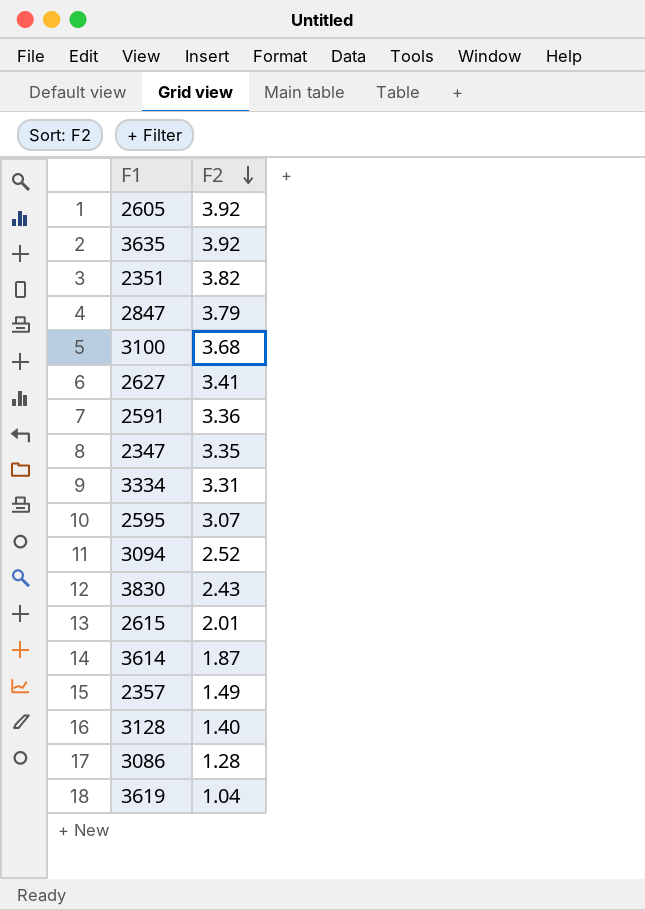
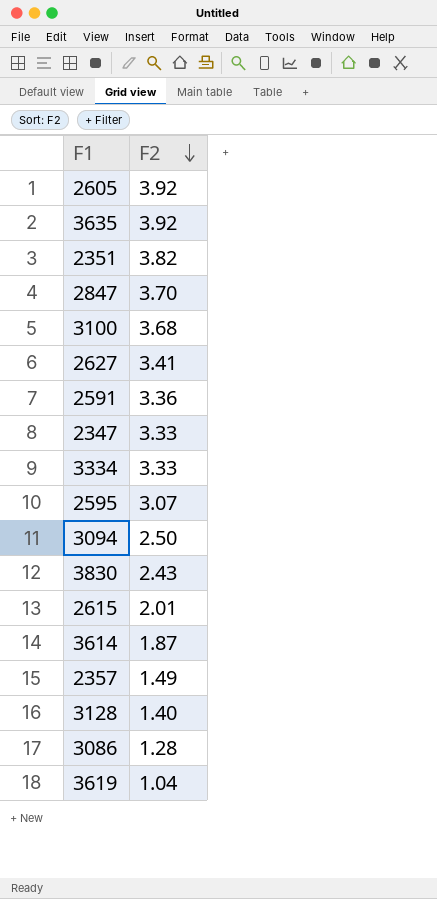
2847 | F2: 3.79 -> 3.70
2347 | F2: 3.35 -> 3.33
3334 | F2: 3.31 -> 3.33
3094 | F2: 2.52 -> 2.50

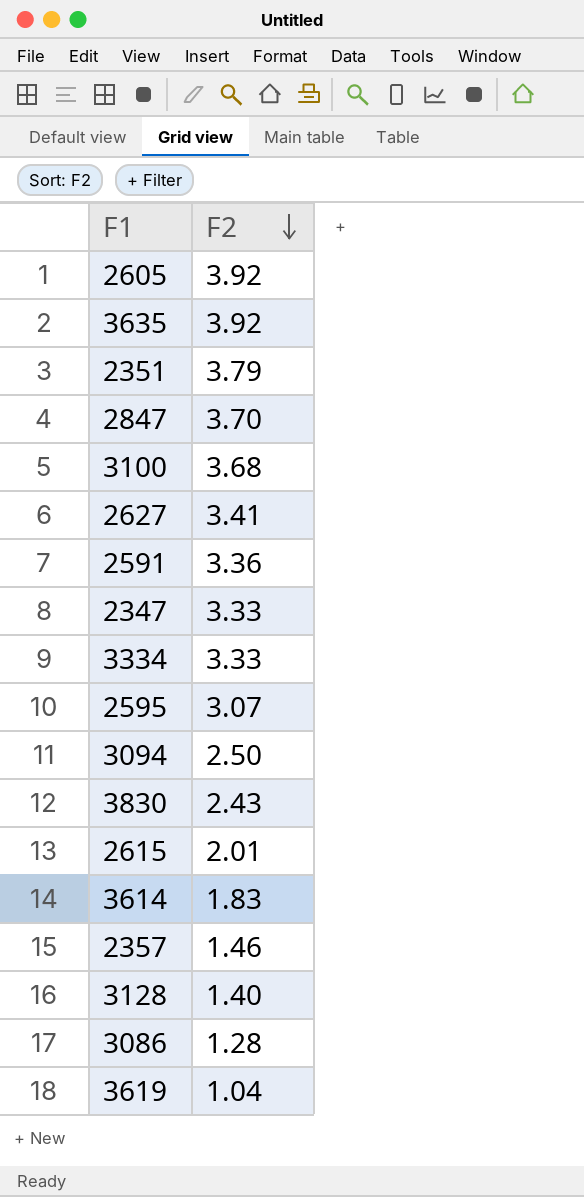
2351 | F2: 3.82 -> 3.79
3614 | F2: 1.87 -> 1.83
2357 | F2: 1.49 -> 1.46

